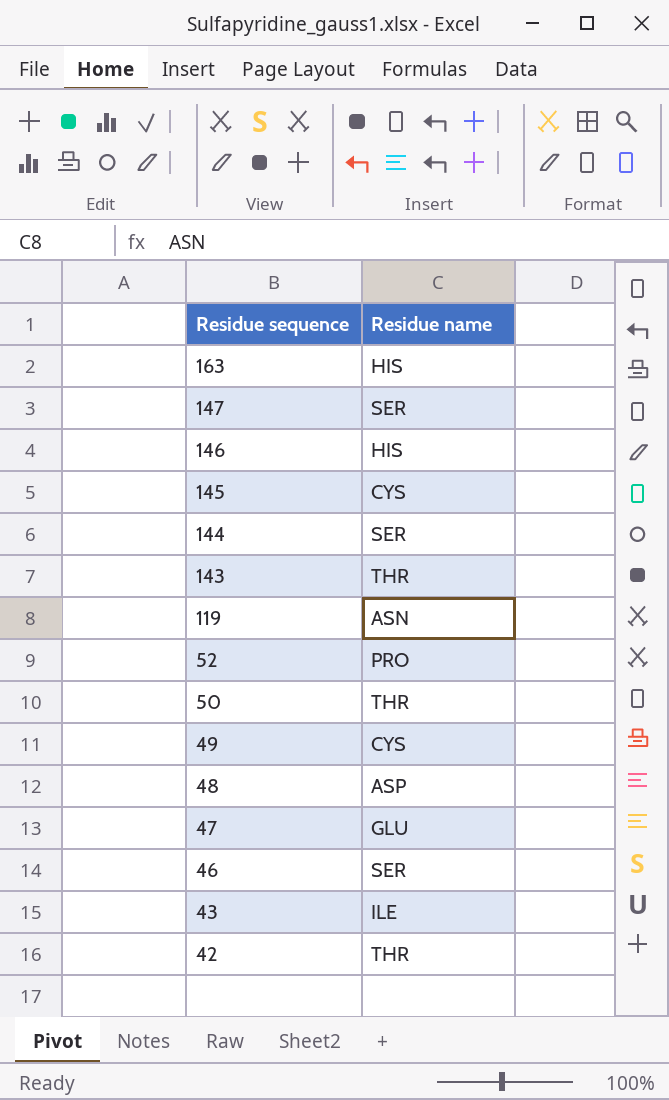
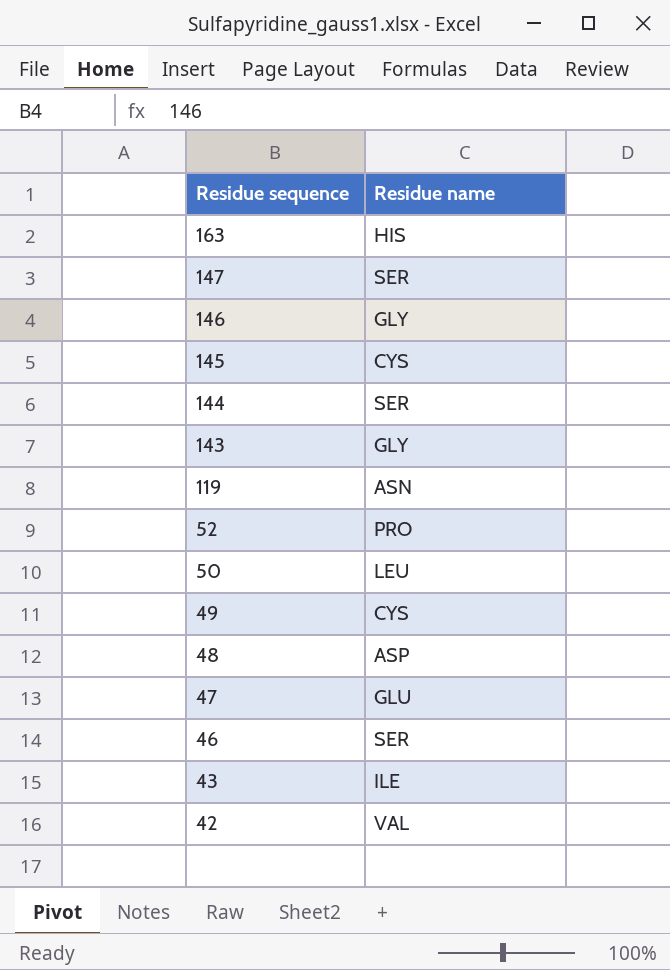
146 | Residue name: HIS -> GLY
143 | Residue name: THR -> GLY
50 | Residue name: THR -> LEU
42 | Residue name: THR -> VAL

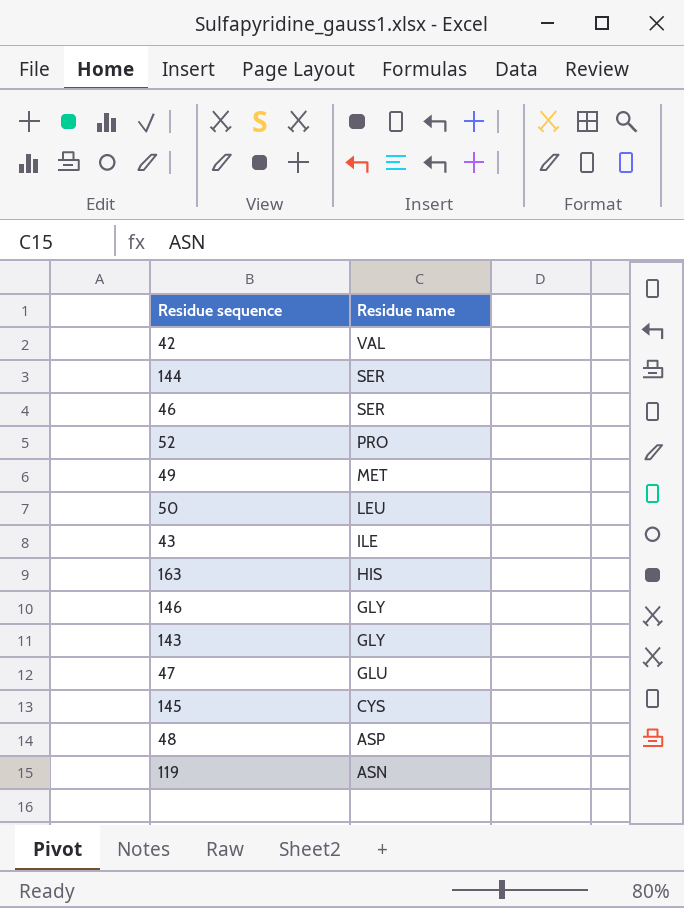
row order: Residue sequence descending -> Residue name descending
row 147: SER -> none
49 | Residue name: CYS -> MET

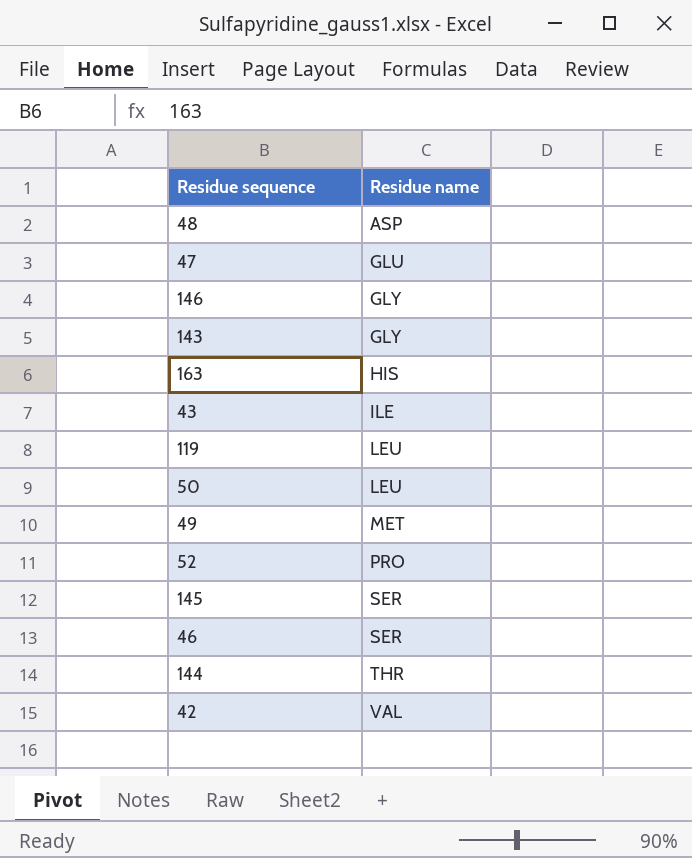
row order: Residue name descending -> Residue name ascending
119 | Residue name: ASN -> LEU
145 | Residue name: CYS -> SER
144 | Residue name: SER -> THR

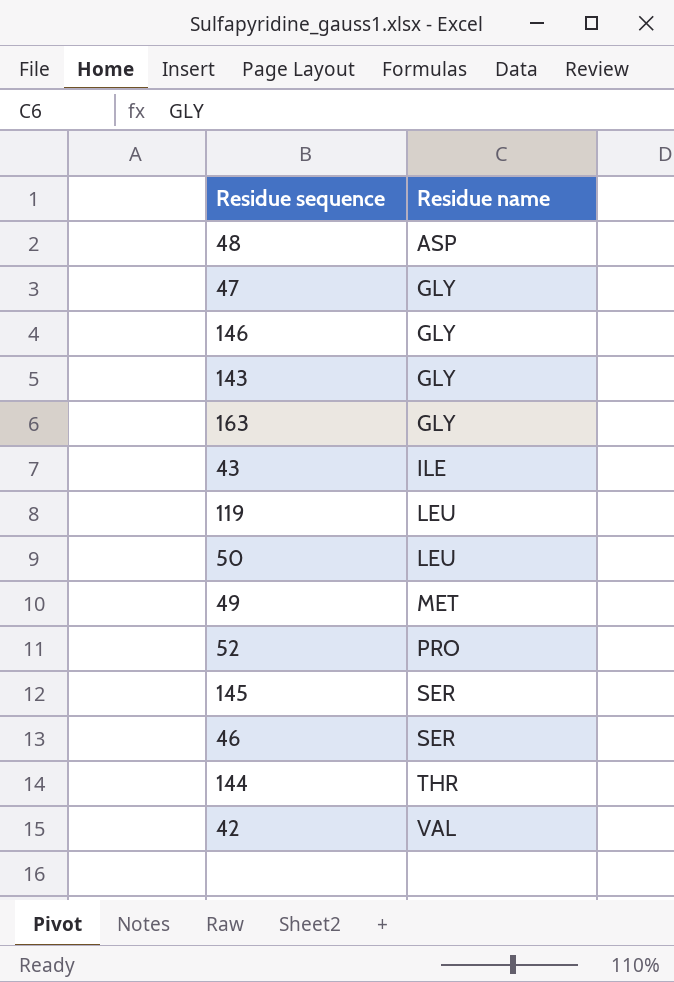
47 | Residue name: GLU -> GLY
163 | Residue name: HIS -> GLY

